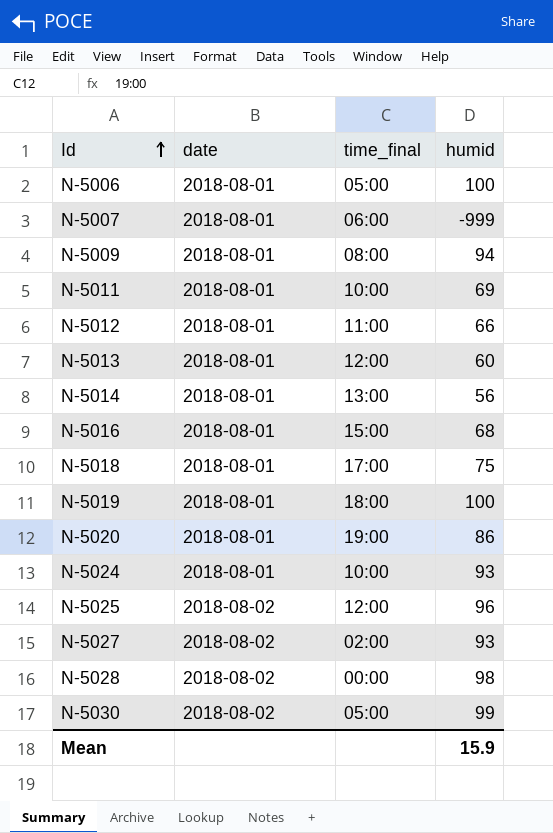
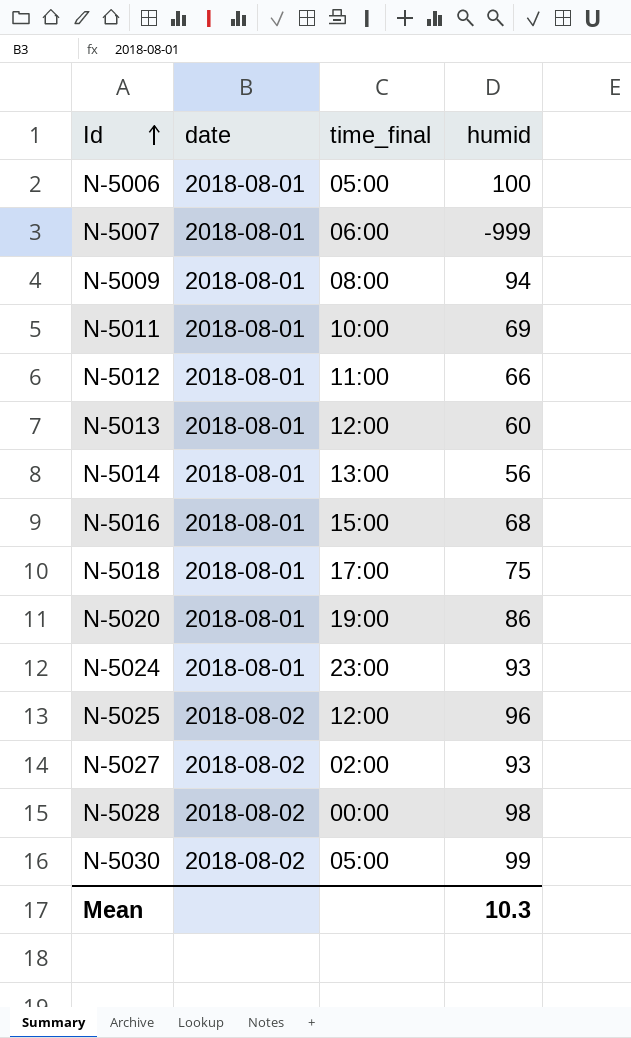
row N-5019: 2018-08-01 | 18:00 | 100 -> none
N-5024 | time_final: 10:00 -> 23:00
Mean | humid: 15.9 -> 10.3

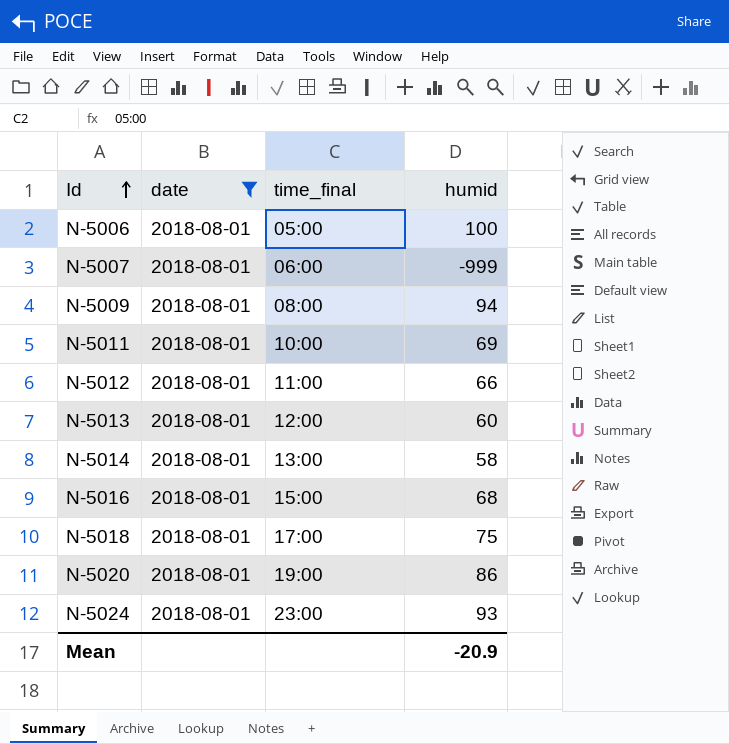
filter: none -> date = 2018-08-01
N-5014 | humid: 56 -> 58
Mean | humid: 10.3 -> -20.9

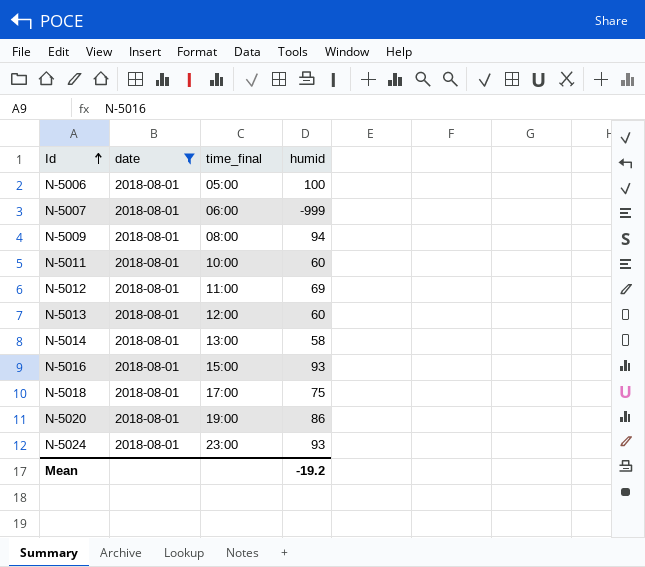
N-5011 | humid: 69 -> 60
N-5012 | humid: 66 -> 69
N-5016 | humid: 68 -> 93
Mean | humid: -20.9 -> -19.2

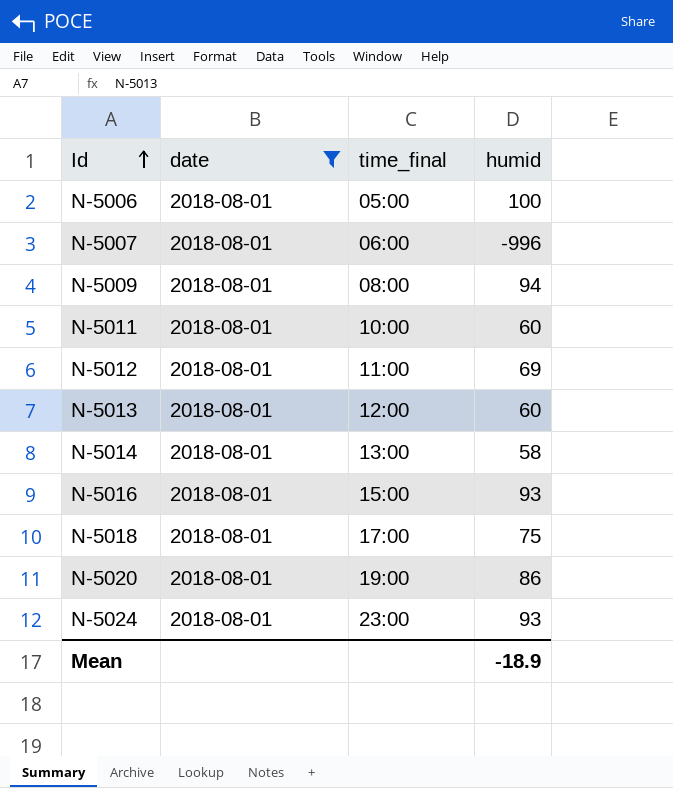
N-5007 | humid: -999 -> -996
Mean | humid: -19.2 -> -18.9

